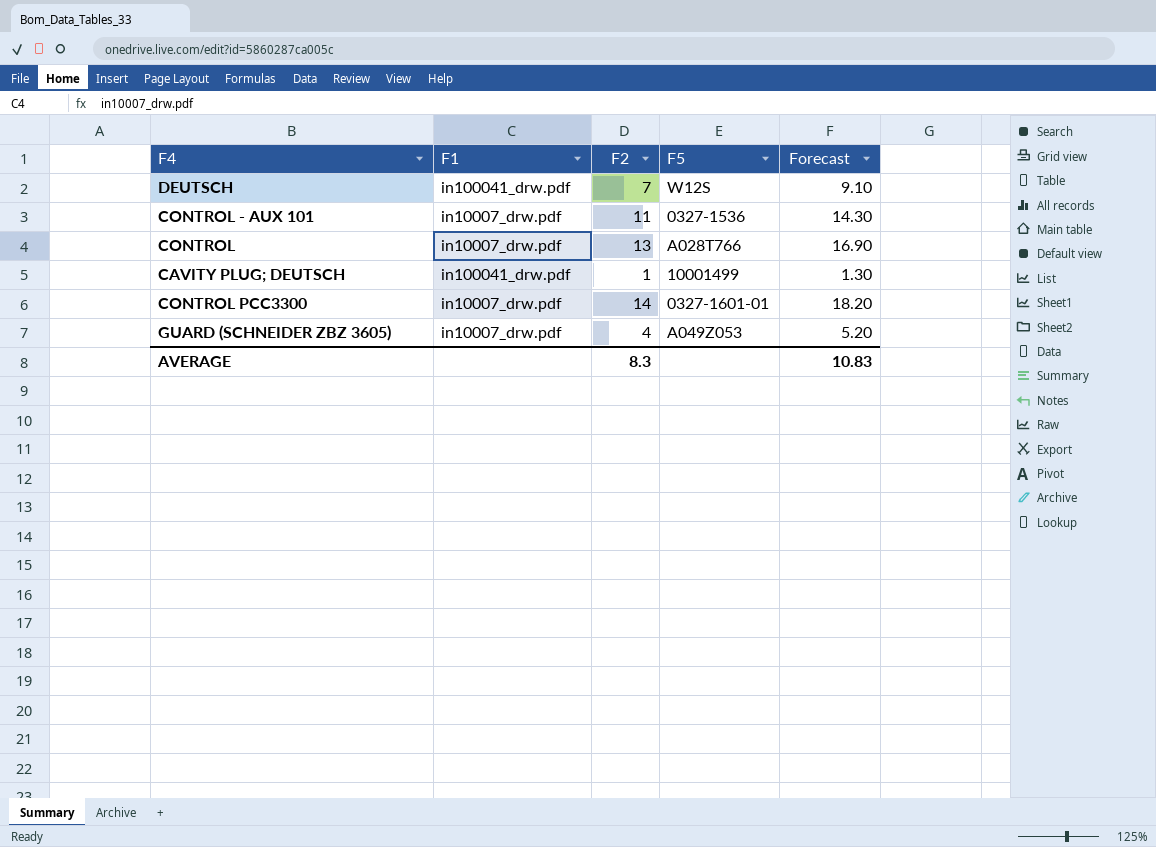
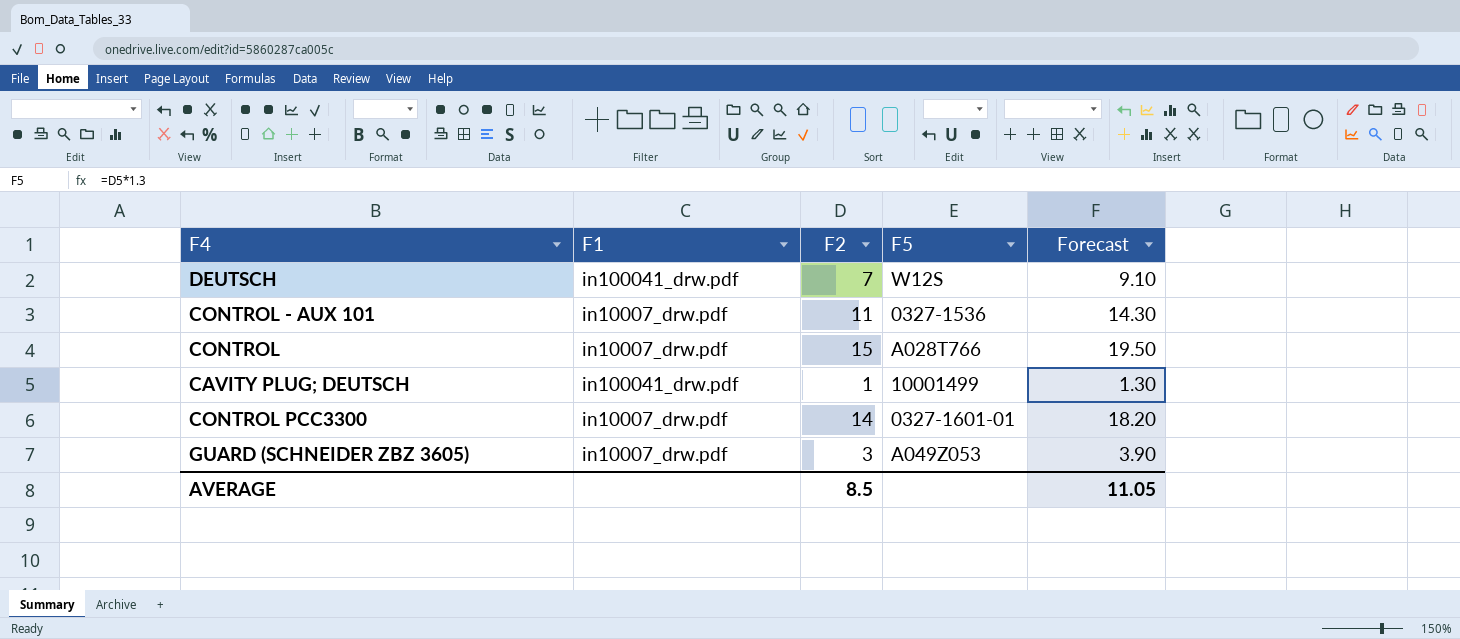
CONTROL | F2: 13 -> 15
CONTROL | Forecast: 16.90 -> 19.50
GUARD (SCHNEIDER ZBZ 3605) | F2: 4 -> 3
GUARD (SCHNEIDER ZBZ 3605) | Forecast: 5.20 -> 3.90
AVERAGE | F2: 8.3 -> 8.5
AVERAGE | Forecast: 10.83 -> 11.05

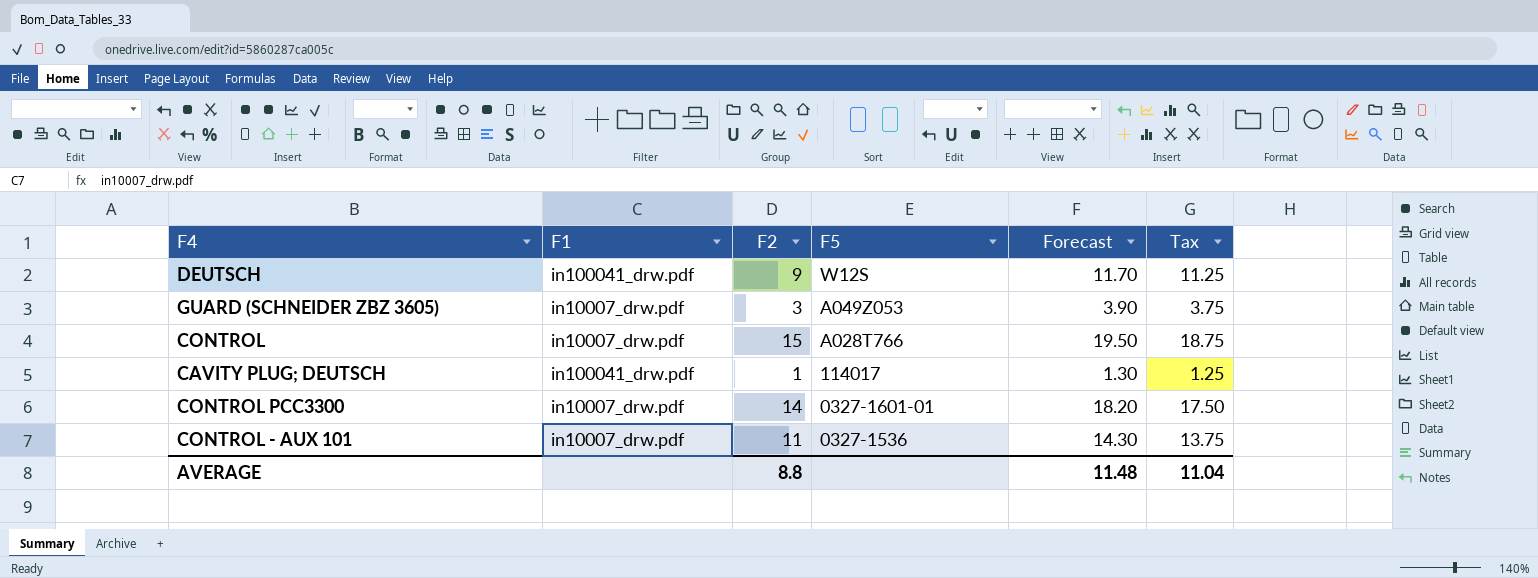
row order: none -> F5 descending
column Tax | formula: none -> [F2] * 1.25
DEUTSCH | F2: 7 -> 9
DEUTSCH | Forecast: 9.10 -> 11.70
CAVITY PLUG; DEUTSCH | F5: 10001499 -> 114017
AVERAGE | F2: 8.5 -> 8.8
AVERAGE | Forecast: 11.05 -> 11.48

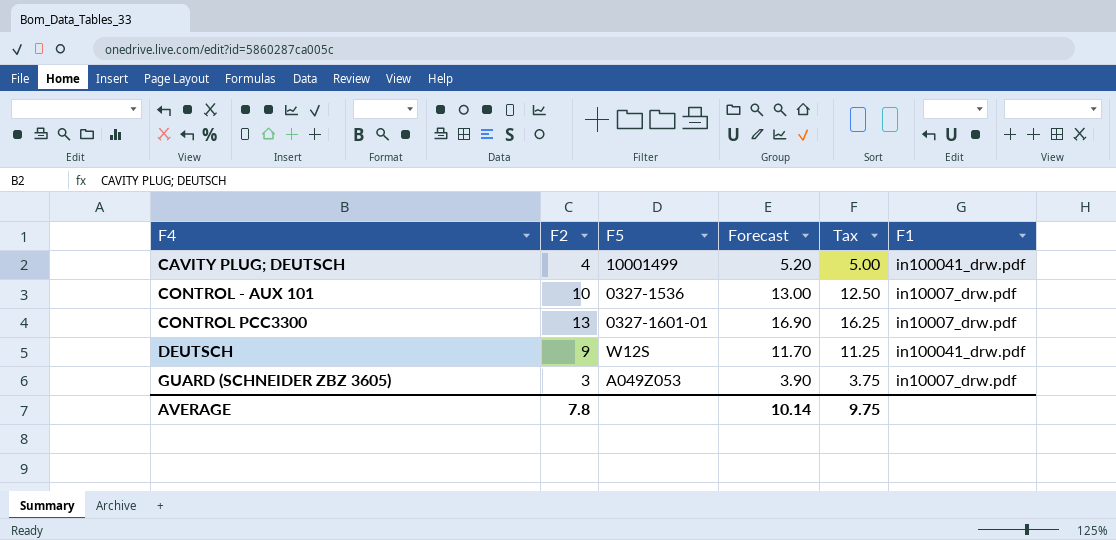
row order: F5 descending -> F4 ascending
column F1 | position: 2 -> 6
row CONTROL: in10007_drw.pdf | 15 | A028T766 | 19.50 | 18.75 -> none
CAVITY PLUG; DEUTSCH | F2: 1 -> 4
CAVITY PLUG; DEUTSCH | F5: 114017 -> 10001499
CAVITY PLUG; DEUTSCH | Forecast: 1.30 -> 5.20
CAVITY PLUG; DEUTSCH | Tax: 1.25 -> 5.00
CONTROL - AUX 101 | F2: 11 -> 10
CONTROL - AUX 101 | Forecast: 14.30 -> 13.00
CONTROL - AUX 101 | Tax: 13.75 -> 12.50
CONTROL PCC3300 | F2: 14 -> 13
CONTROL PCC3300 | Forecast: 18.20 -> 16.90
CONTROL PCC3300 | Tax: 17.50 -> 16.25
AVERAGE | F2: 8.8 -> 7.8
AVERAGE | Forecast: 11.48 -> 10.14
AVERAGE | Tax: 11.04 -> 9.75

